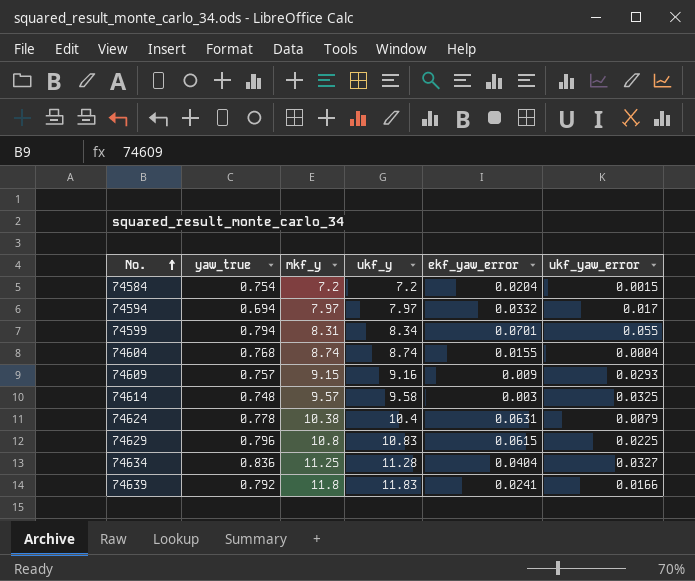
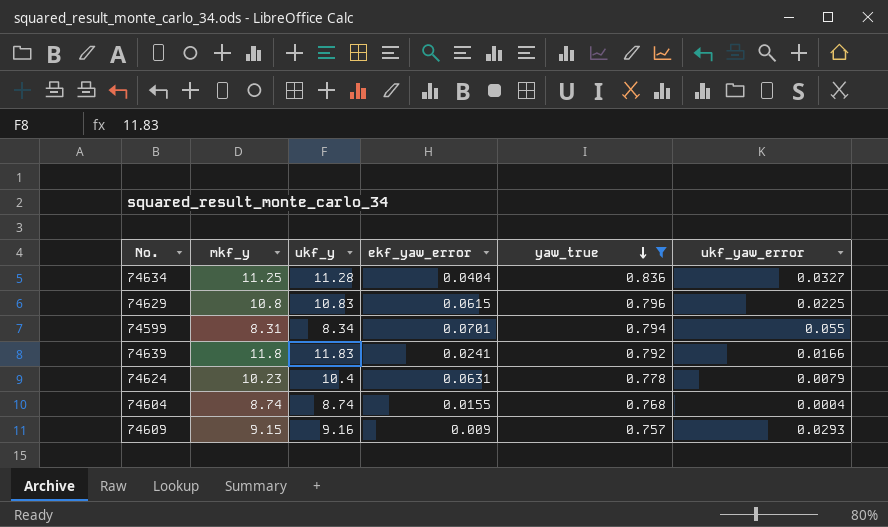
filter: none -> yaw_true >= 0.757
row order: No. ascending -> yaw_true descending
column yaw_true | position: 2 -> 5
74624 | mkf_y: 10.38 -> 10.23

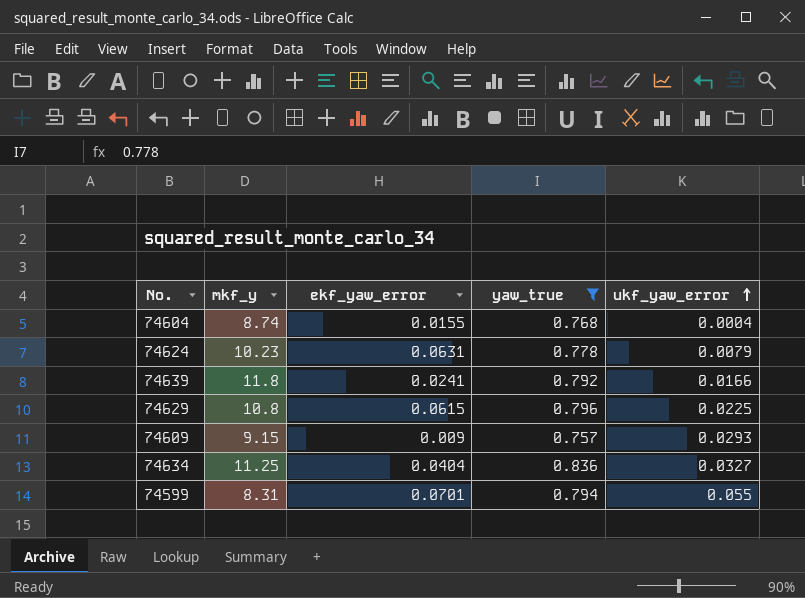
row order: yaw_true descending -> ukf_yaw_error ascending
column ukf_y | position: 3 -> none

